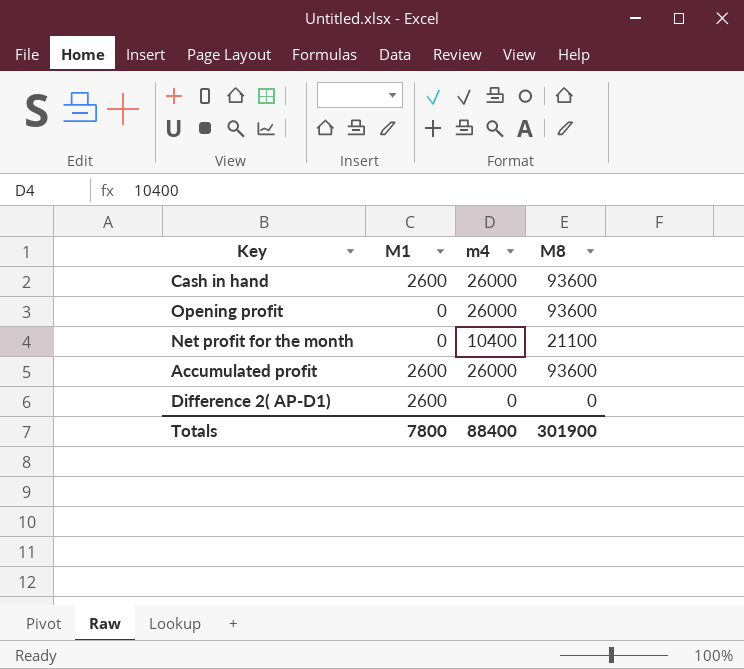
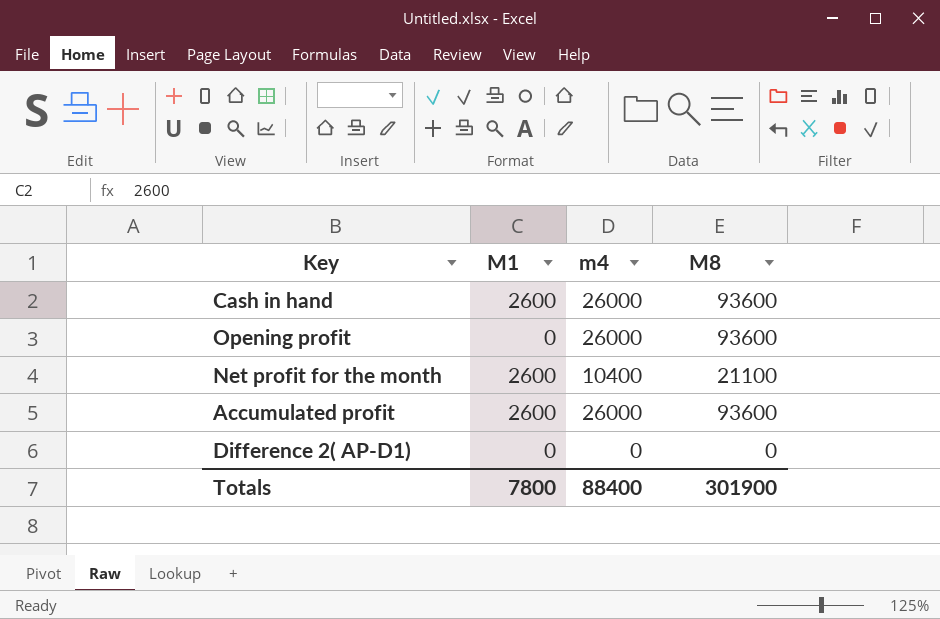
Net profit for the month | M1: 0 -> 2600
Difference 2( AP-D1) | M1: 2600 -> 0

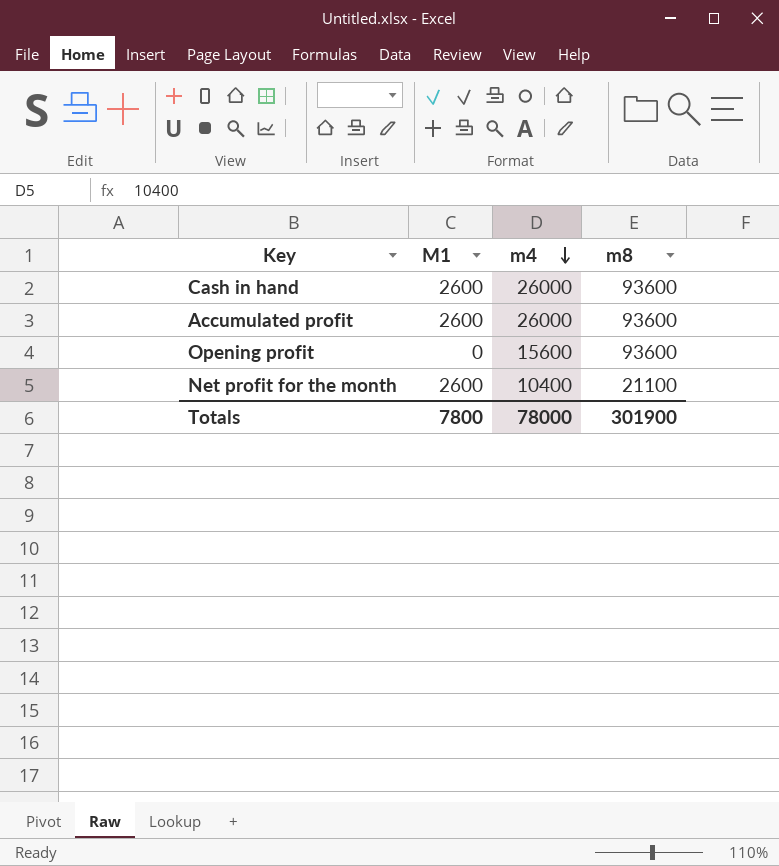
row order: none -> m4 descending
column name: M8 -> m8
row Difference 2( AP-D1): 0 | 0 | 0 -> none
Opening profit | m4: 26000 -> 15600
Totals | m4: 88400 -> 78000

